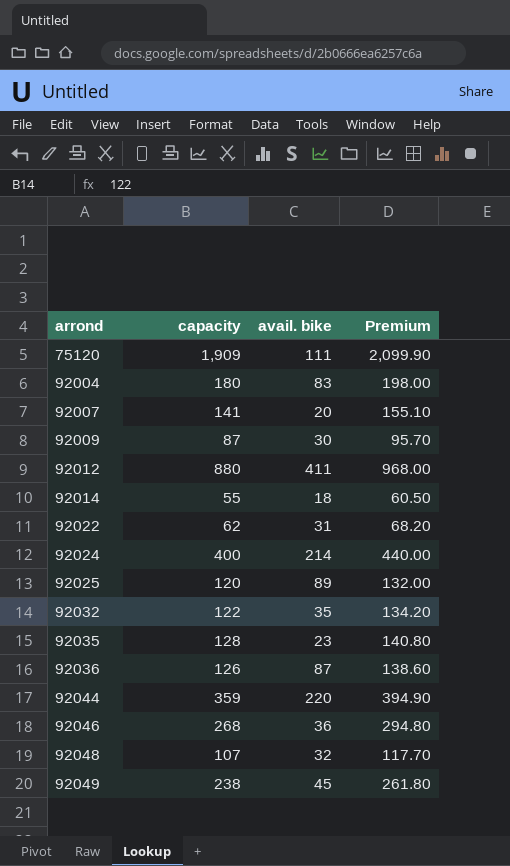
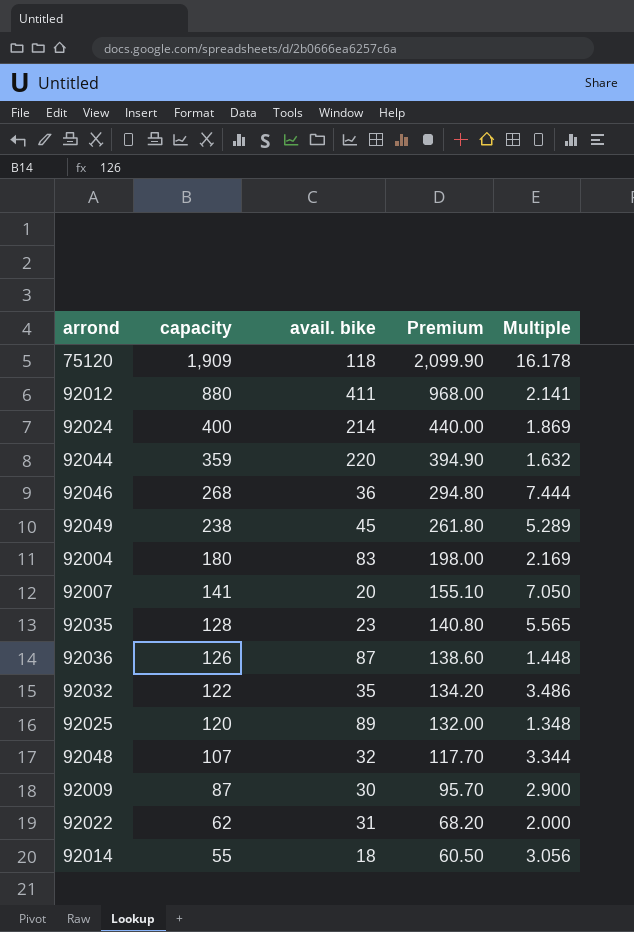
row order: arrond ascending -> capacity descending
column Multiple | formula: none -> [capacity] / [avail. bike]
75120 | avail. bike: 111 -> 118

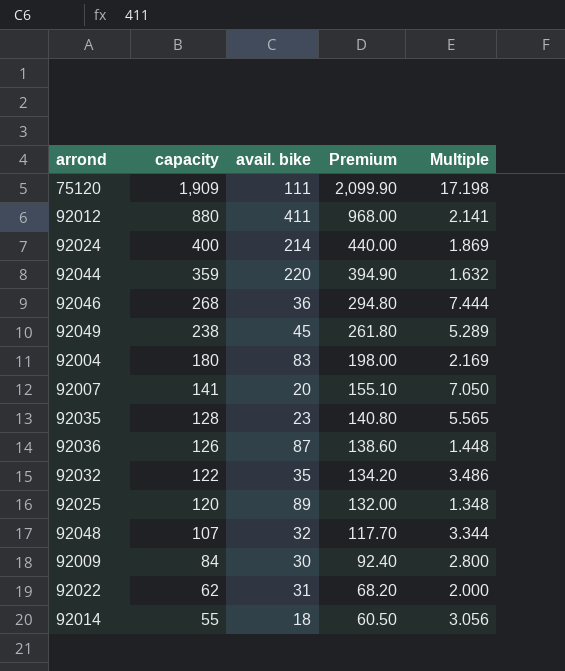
75120 | avail. bike: 118 -> 111
75120 | Multiple: 16.178 -> 17.198
92009 | capacity: 87 -> 84
92009 | Premium: 95.70 -> 92.40
92009 | Multiple: 2.900 -> 2.800

